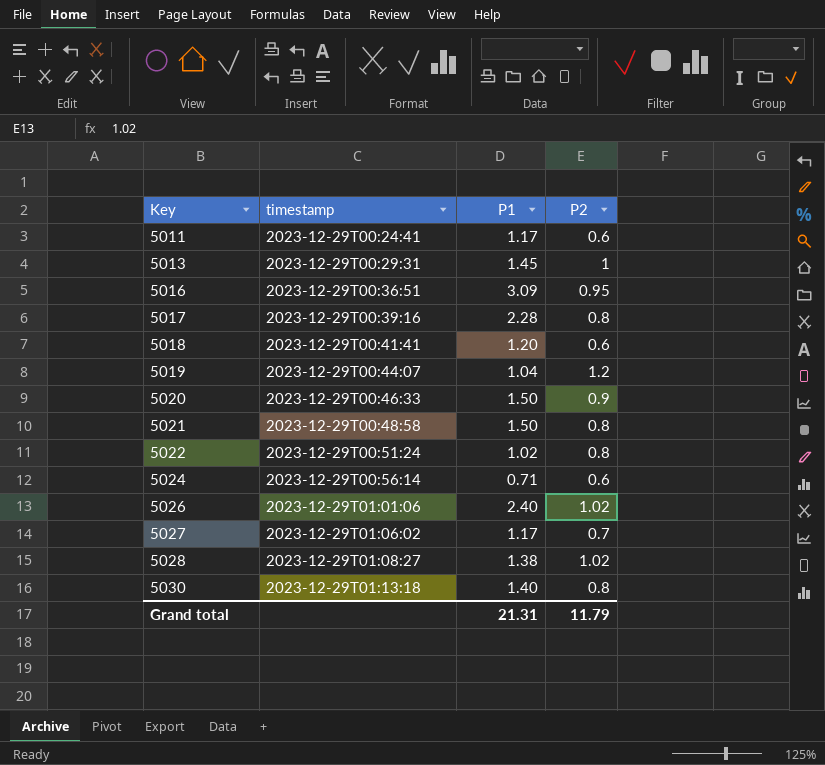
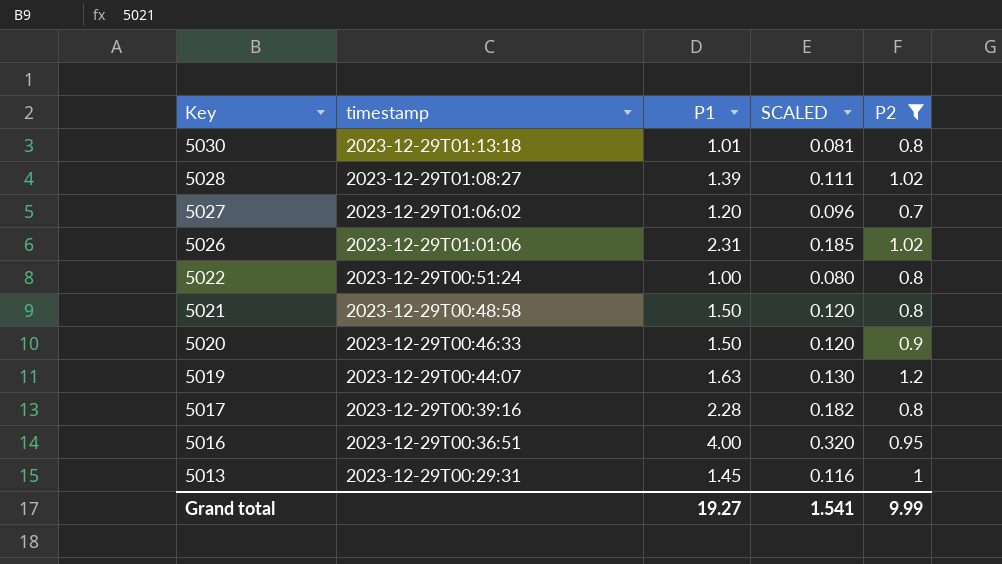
filter: none -> P2 != 0.6
row order: Key ascending -> Key descending
column SCALED | formula: none -> [P1] * 0.08
5030 | P1: 1.40 -> 1.01
5028 | P1: 1.38 -> 1.39
5027 | P1: 1.17 -> 1.20
5026 | P1: 2.40 -> 2.31
5022 | P1: 1.02 -> 1.00
5019 | P1: 1.04 -> 1.63
5016 | P1: 3.09 -> 4.00
Grand total | P1: 21.31 -> 19.27
Grand total | P2: 11.79 -> 9.99

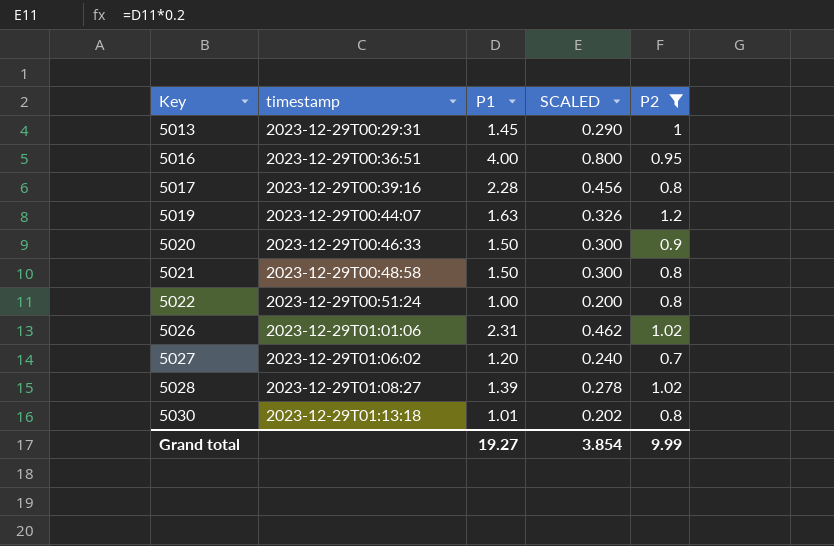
row order: Key descending -> Key ascending
column SCALED | formula: [P1] * 0.08 -> [P1] * 0.2
Grand total | SCALED: 1.541 -> 3.854

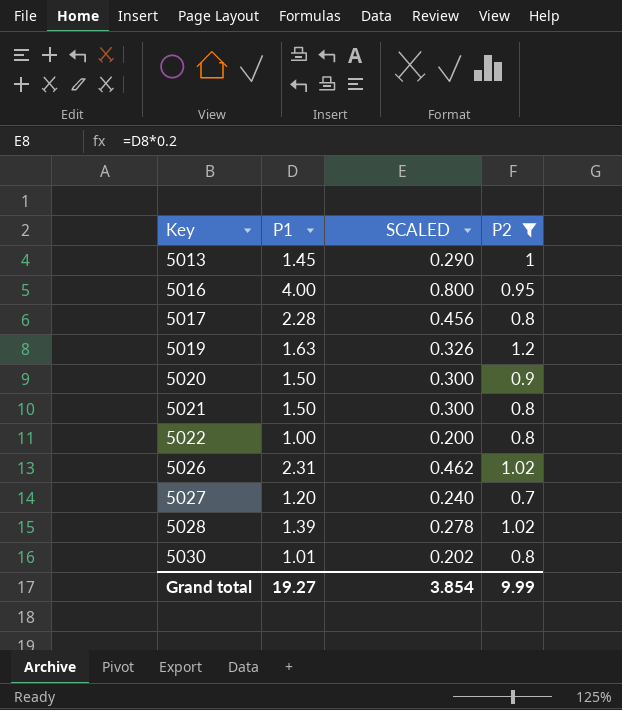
column timestamp | position: 2 -> none

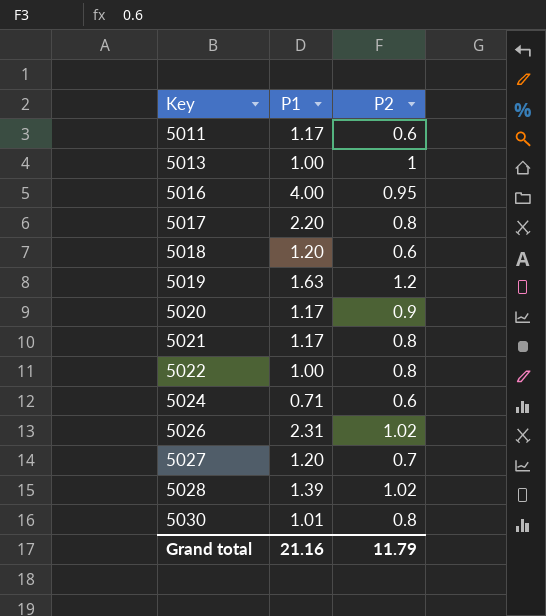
filter: P2 != 0.6 -> none
column SCALED | formula: [P1] * 0.2 -> none
5013 | P1: 1.45 -> 1.00
5017 | P1: 2.28 -> 2.20
5020 | P1: 1.50 -> 1.17
5021 | P1: 1.50 -> 1.17
Grand total | P1: 19.27 -> 21.16
Grand total | P2: 9.99 -> 11.79

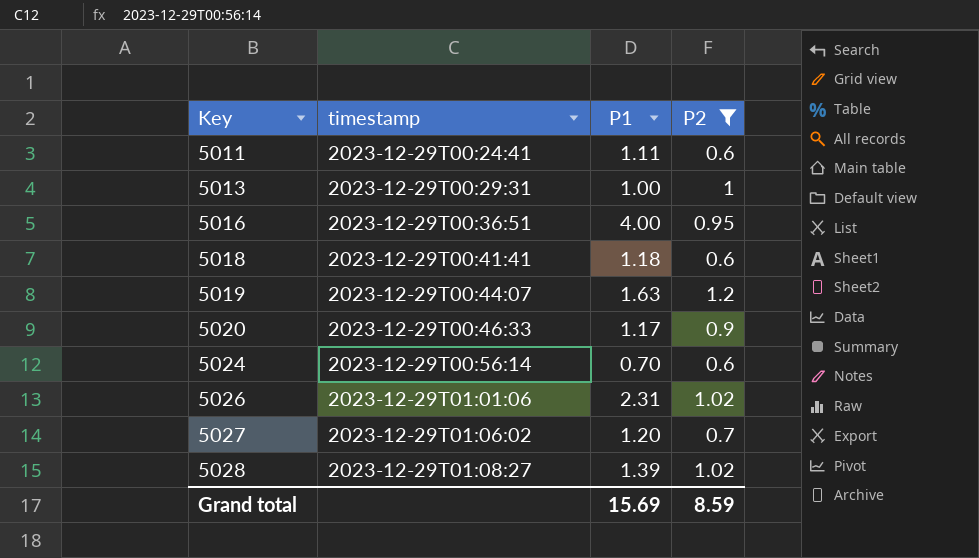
filter: none -> P2 != 0.8
column timestamp | position: none -> 2
5011 | P1: 1.17 -> 1.11
5018 | P1: 1.20 -> 1.18
5024 | P1: 0.71 -> 0.70
Grand total | P1: 21.16 -> 15.69
Grand total | P2: 11.79 -> 8.59

